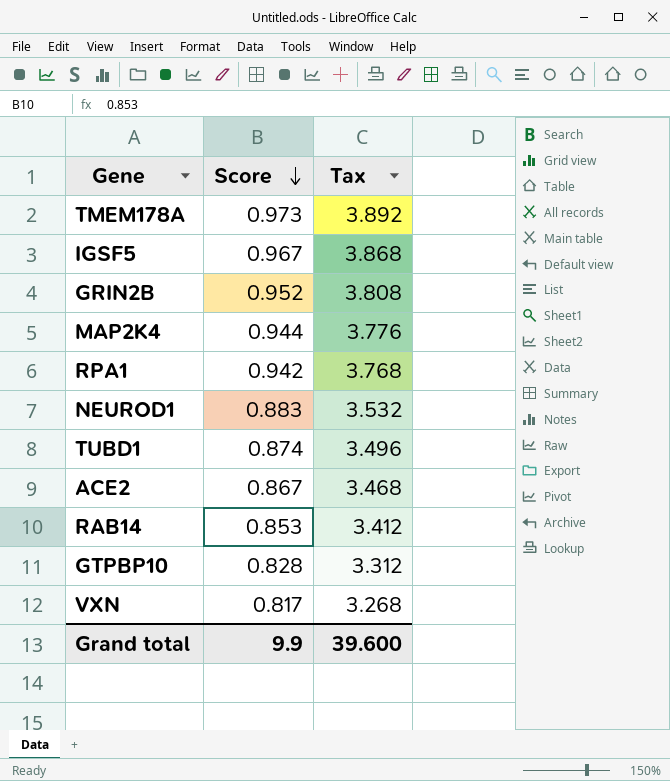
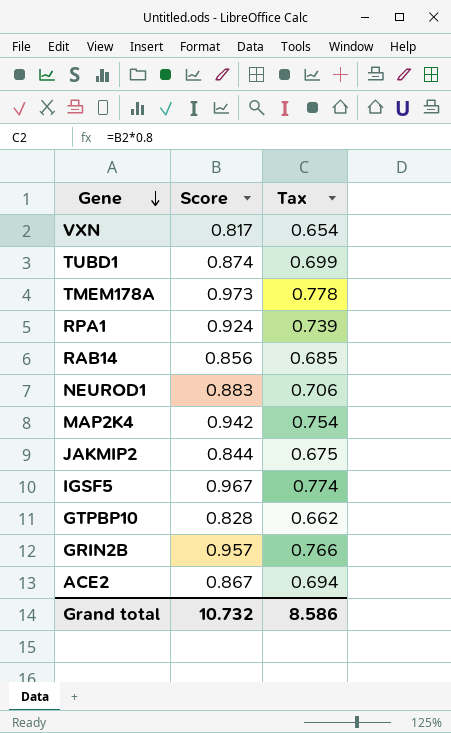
row order: Score descending -> Gene descending
column Tax | formula: [Score] * 4 -> [Score] * 0.8
RPA1 | Score: 0.942 -> 0.924
RAB14 | Score: 0.853 -> 0.856
MAP2K4 | Score: 0.944 -> 0.942
row JAKMIP2: none -> 0.844 | 0.675
GRIN2B | Score: 0.952 -> 0.957
Grand total | Score: 9.9 -> 10.732
Grand total | Tax: 39.600 -> 8.586

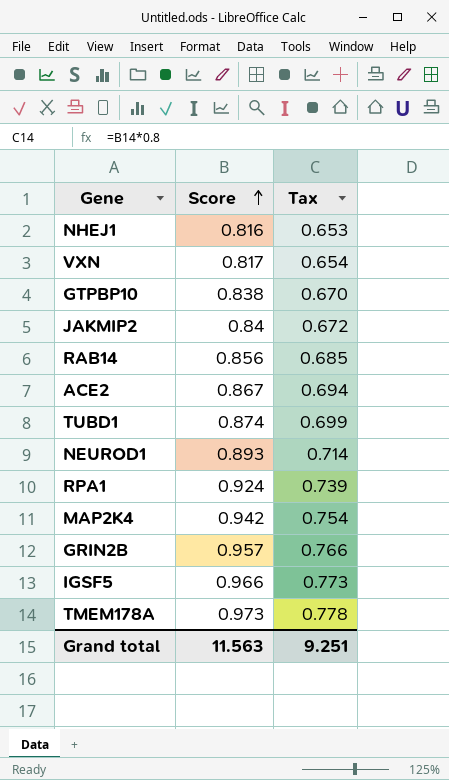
row order: Gene descending -> Score ascending
row NHEJ1: none -> 0.816 | 0.653
GTPBP10 | Score: 0.828 -> 0.838
GTPBP10 | Tax: 0.662 -> 0.670
JAKMIP2 | Score: 0.844 -> 0.84
JAKMIP2 | Tax: 0.675 -> 0.672
NEUROD1 | Score: 0.883 -> 0.893
NEUROD1 | Tax: 0.706 -> 0.714
IGSF5 | Score: 0.967 -> 0.966
IGSF5 | Tax: 0.774 -> 0.773
Grand total | Score: 10.732 -> 11.563
Grand total | Tax: 8.586 -> 9.251

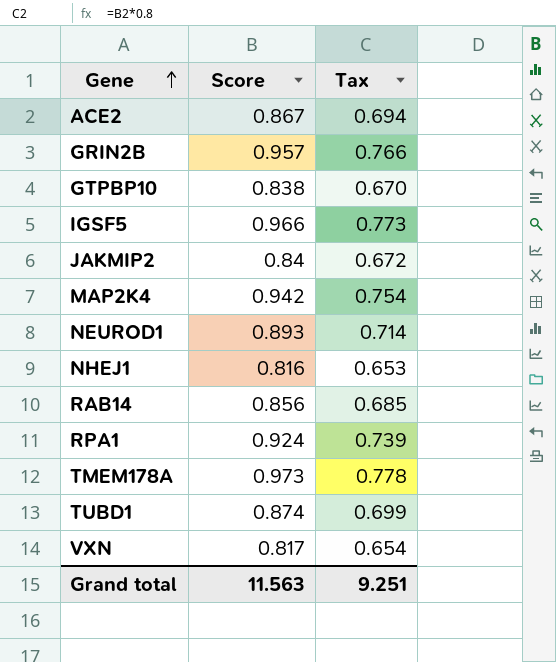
row order: Score ascending -> Gene ascending

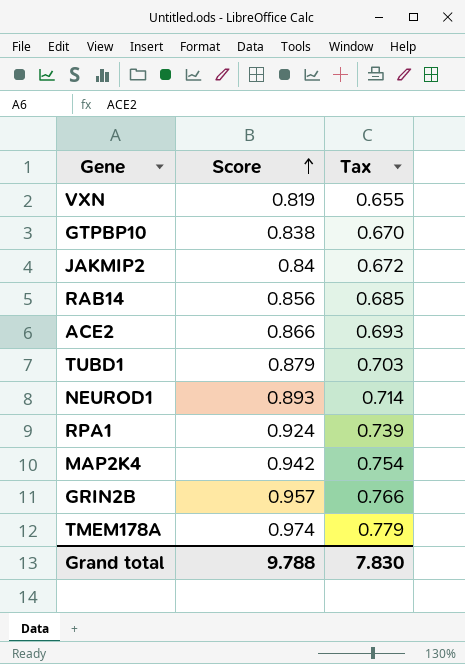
row order: Gene ascending -> Score ascending
row IGSF5: 0.966 | 0.773 -> none
row NHEJ1: 0.816 | 0.653 -> none
VXN | Score: 0.817 -> 0.819
VXN | Tax: 0.654 -> 0.655
ACE2 | Score: 0.867 -> 0.866
ACE2 | Tax: 0.694 -> 0.693
TUBD1 | Score: 0.874 -> 0.879
TUBD1 | Tax: 0.699 -> 0.703
TMEM178A | Score: 0.973 -> 0.974
TMEM178A | Tax: 0.778 -> 0.779
Grand total | Score: 11.563 -> 9.788
Grand total | Tax: 9.251 -> 7.830

